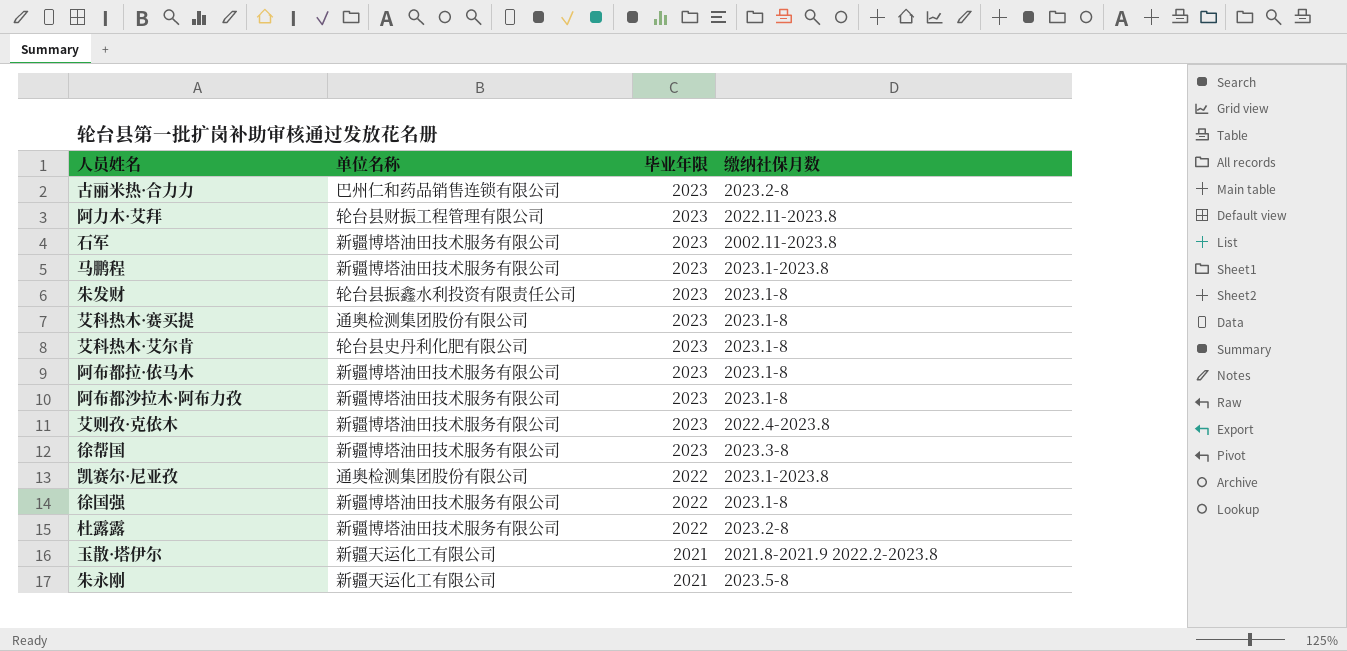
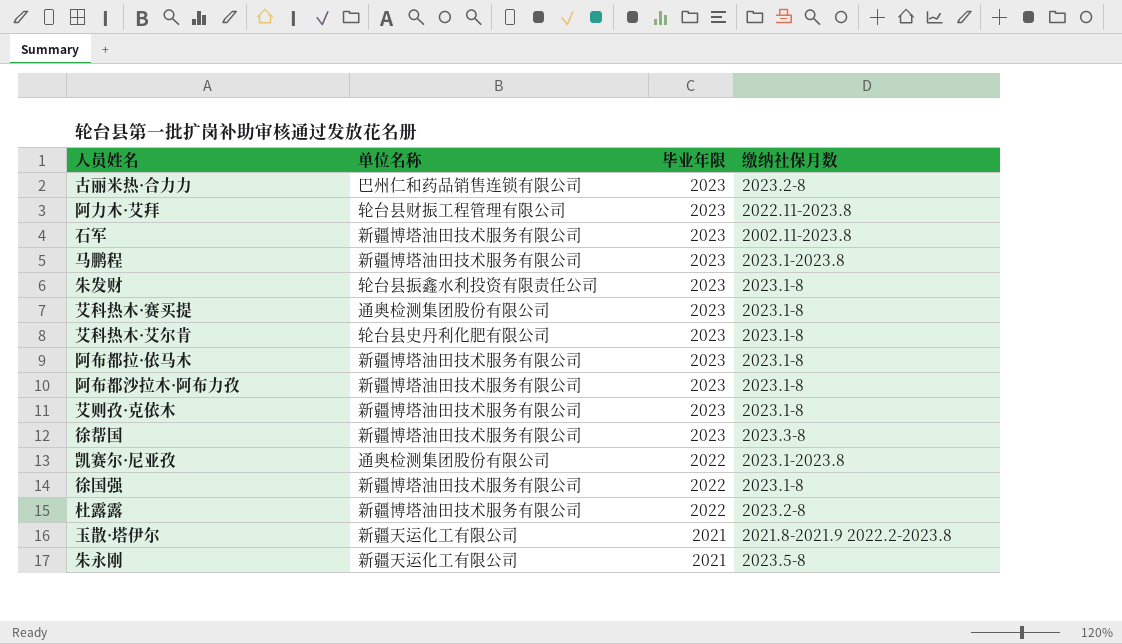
艾则孜·克依木 | 缴纳社保月数: 2022.4-2023.8 -> 2023.1-8

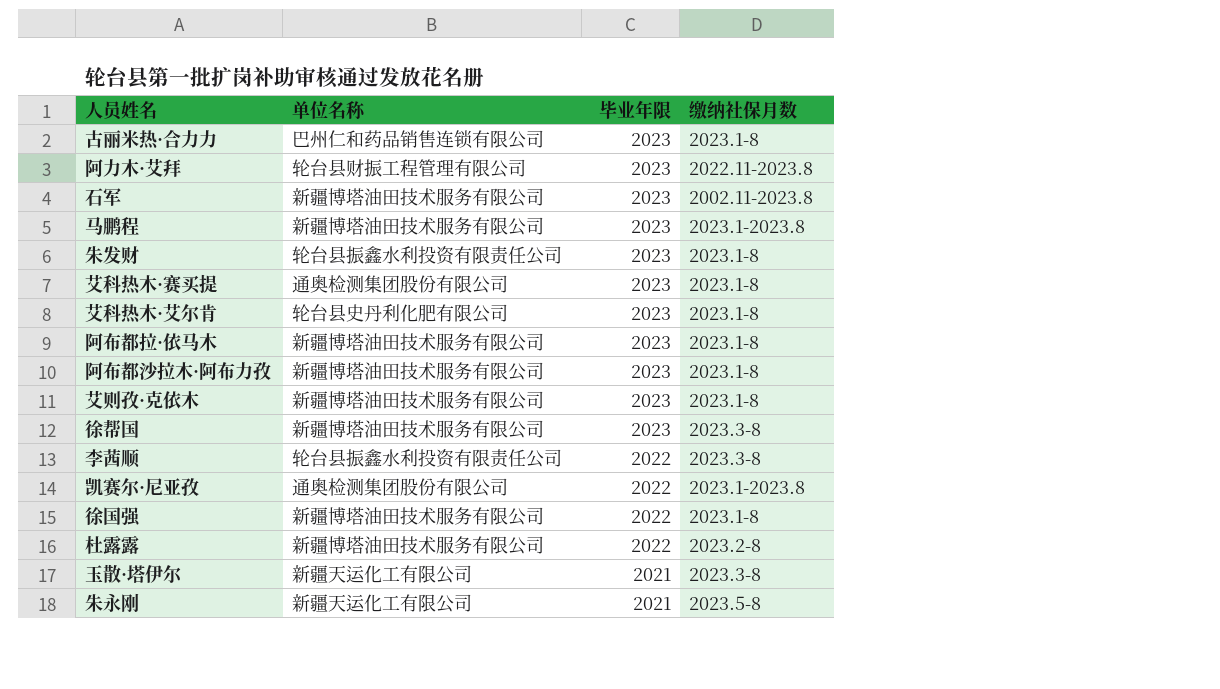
古丽米热·合力力 | 缴纳社保月数: 2023.2-8 -> 2023.1-8
row 李茜顺: none -> 轮台县振鑫水利投资有限责任公司 | 2022 | 2023.3-8
玉散·塔伊尔 | 缴纳社保月数: 2021.8-2021.9 2022.2-2023.8 -> 2023.3-8

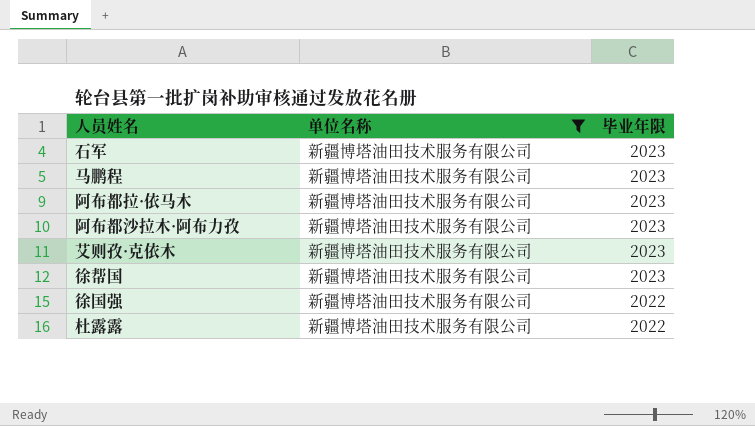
filter: none -> 单位名称 = 新疆博塔油田技术服务有限公司
column 缴纳社保月数 | position: 4 -> none

